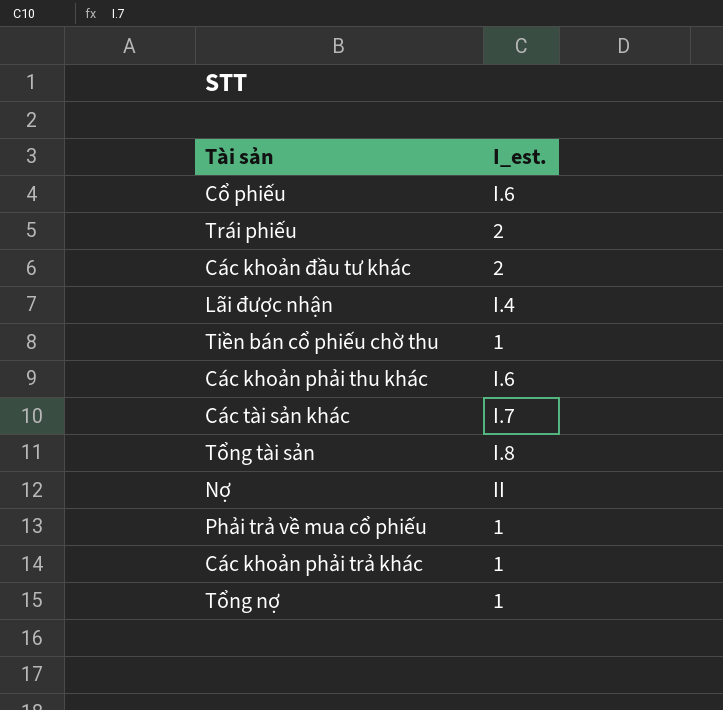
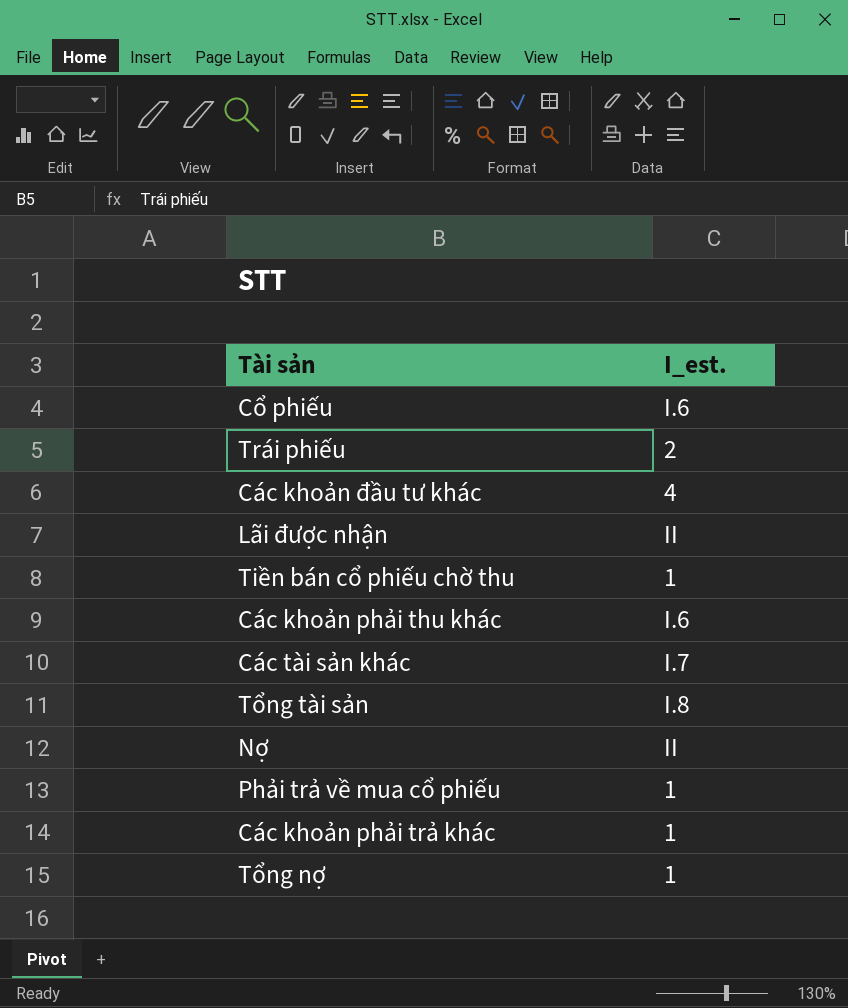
Các khoản đầu tư khác | I_est.: 2 -> 4
Lãi được nhận | I_est.: I.4 -> II

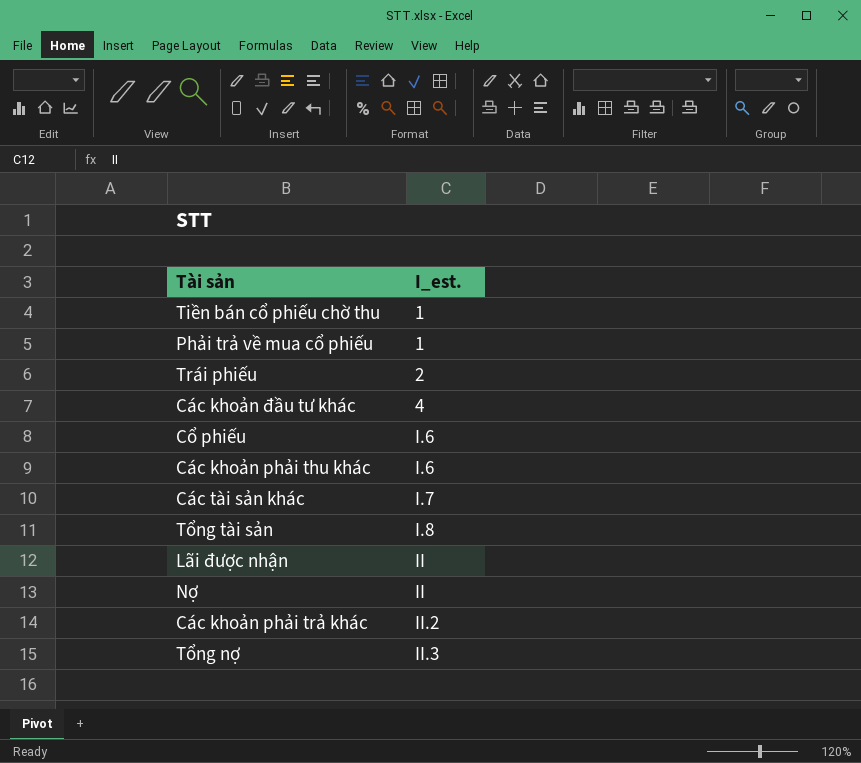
row order: none -> I_est. ascending
Các khoản phải trả khác | I_est.: 1 -> II.2
Tổng nợ | I_est.: 1 -> II.3

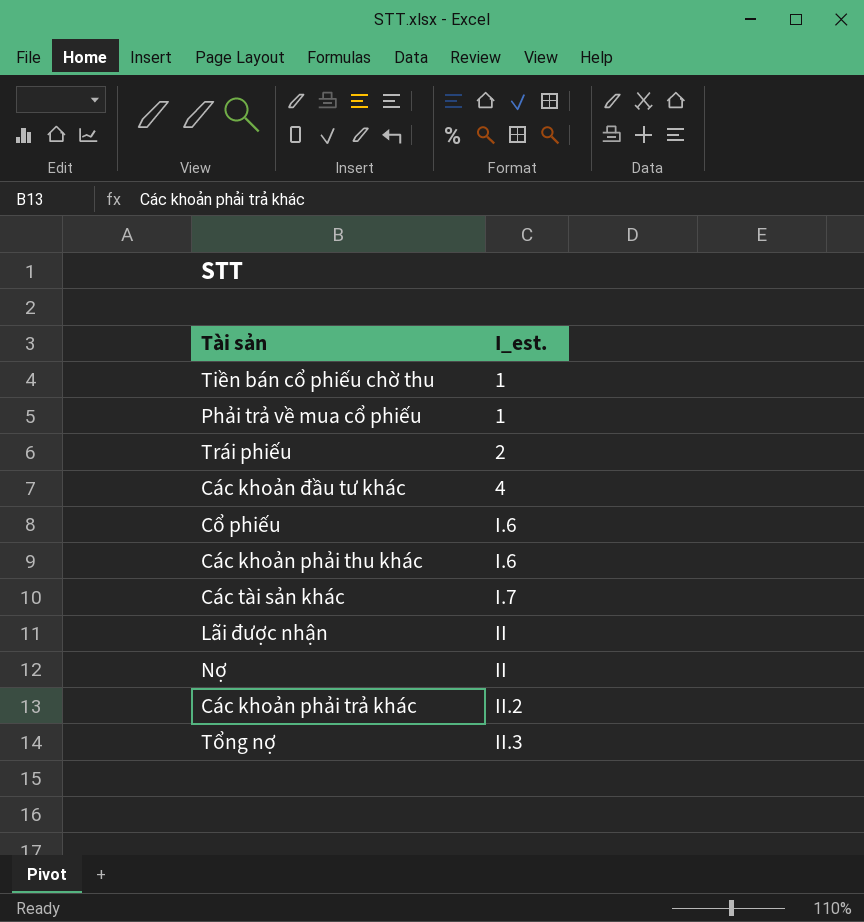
row Tổng tài sản: I.8 -> none

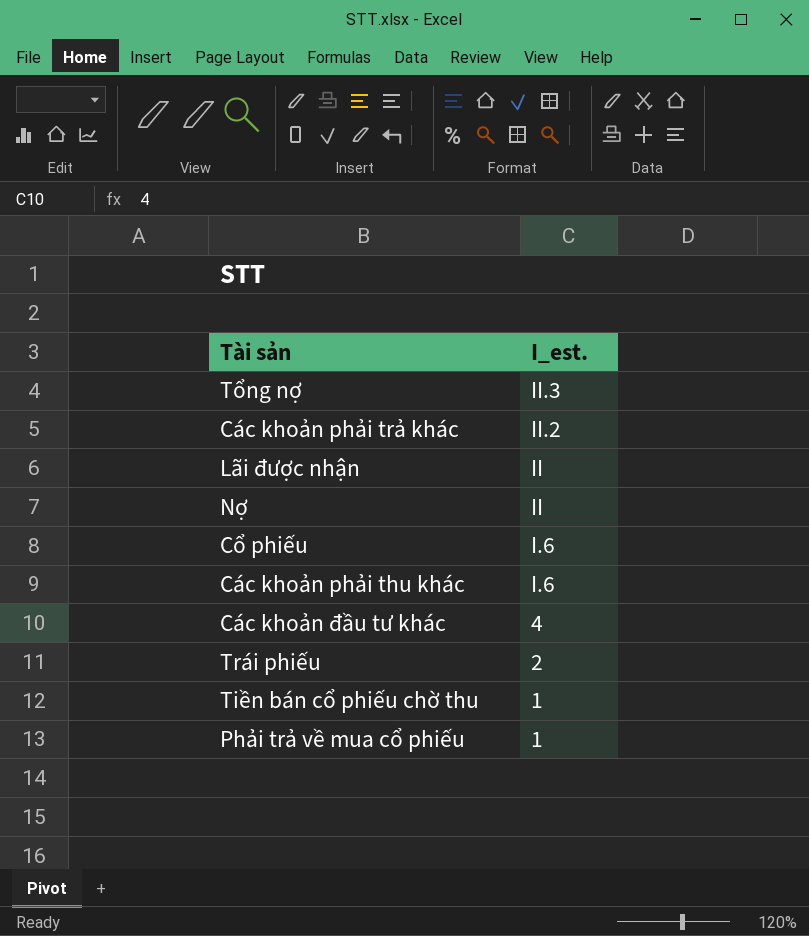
row order: I_est. ascending -> I_est. descending
row Các tài sản khác: I.7 -> none

